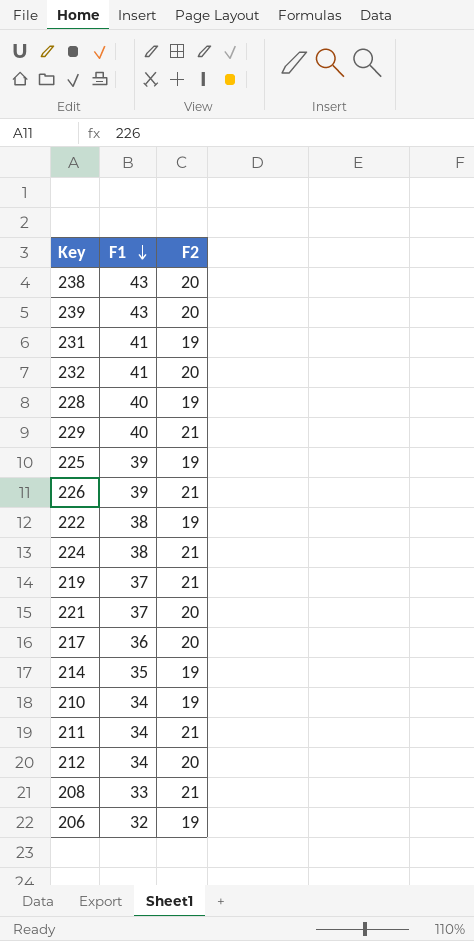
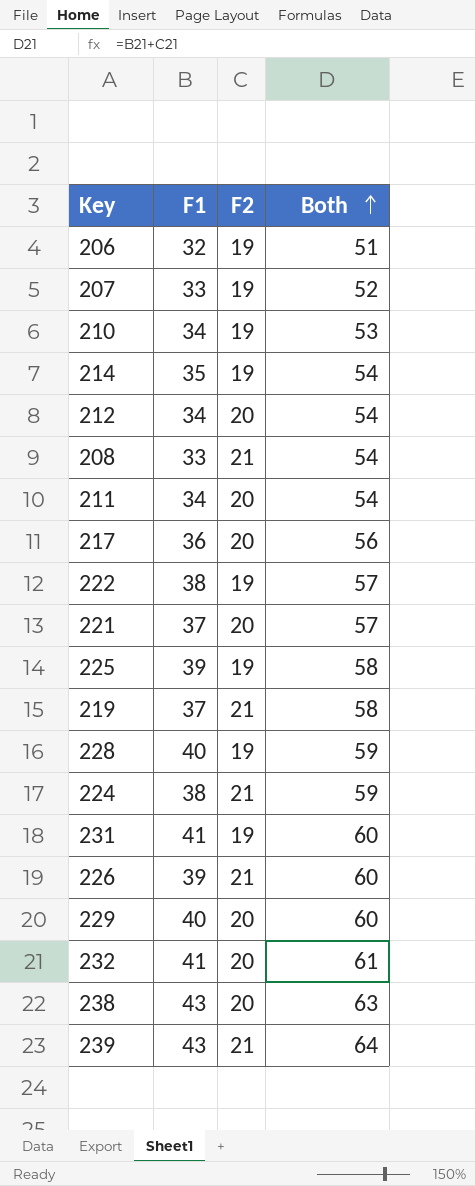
row order: F1 descending -> Both ascending
column Both | formula: none -> [F1] + [F2]
row 207: none -> 33 | 19 | 52
211 | F2: 21 -> 20
229 | F2: 21 -> 20
239 | F2: 20 -> 21

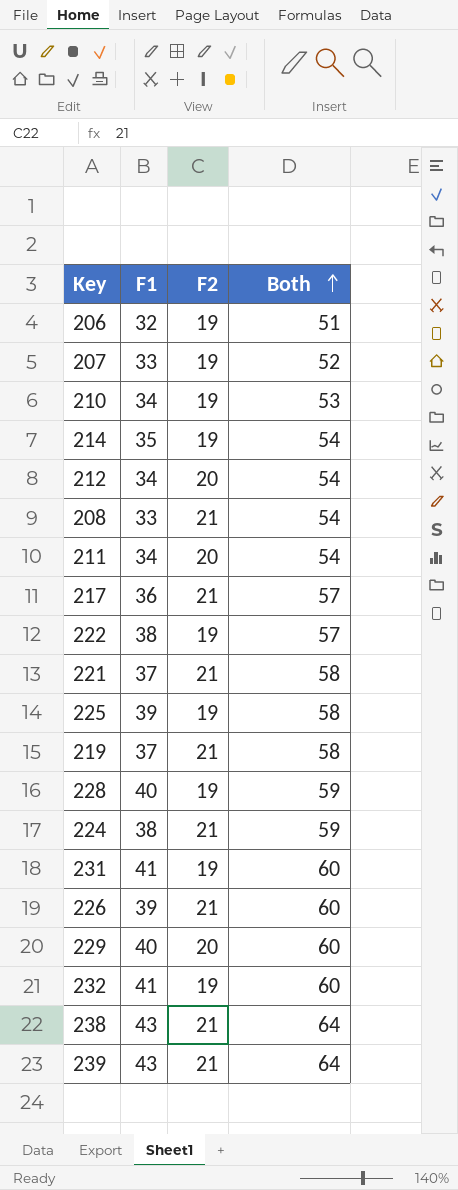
217 | F2: 20 -> 21
217 | Both: 56 -> 57
221 | F2: 20 -> 21
221 | Both: 57 -> 58
232 | F2: 20 -> 19
232 | Both: 61 -> 60
238 | F2: 20 -> 21
238 | Both: 63 -> 64

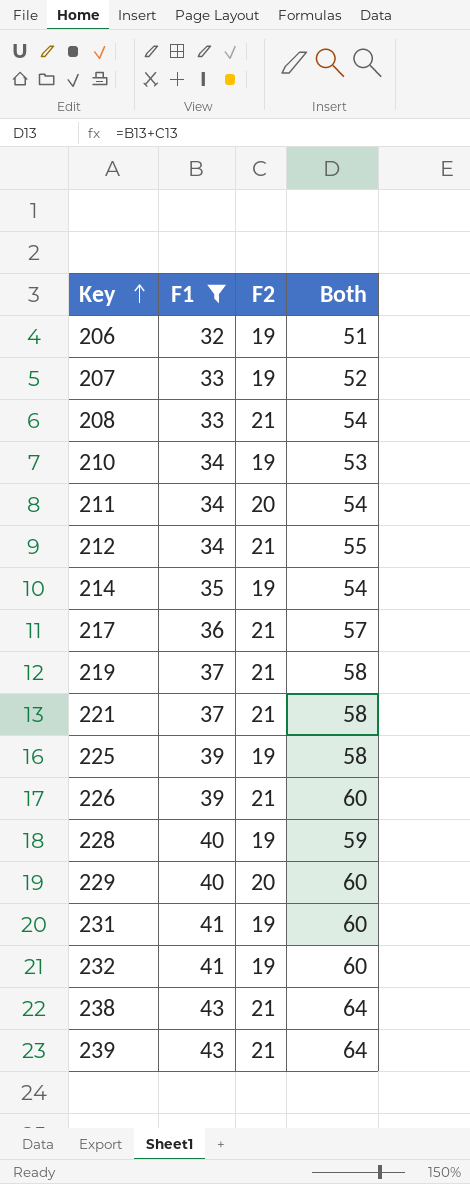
filter: none -> F1 != 38
row order: Both ascending -> Key ascending
212 | F2: 20 -> 21
212 | Both: 54 -> 55

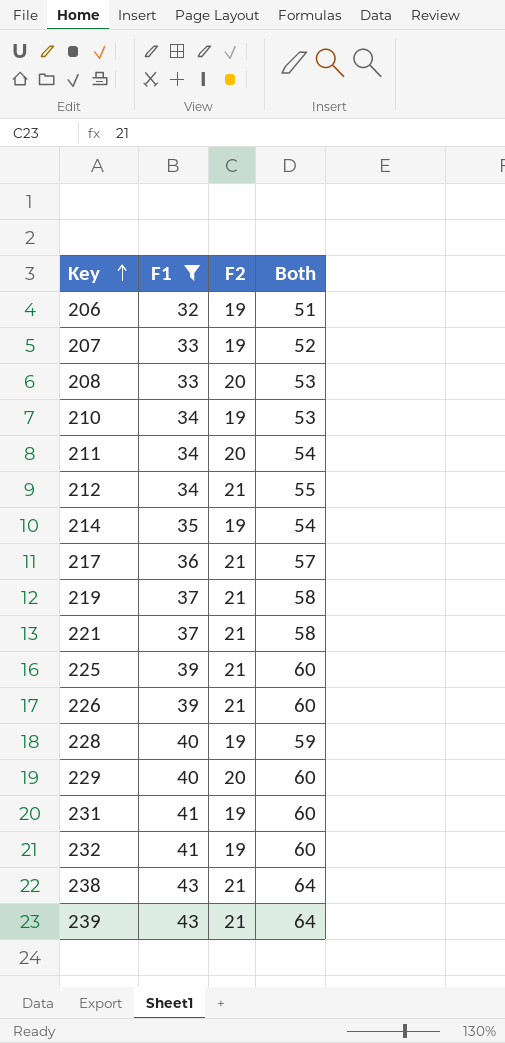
208 | F2: 21 -> 20
208 | Both: 54 -> 53
225 | F2: 19 -> 21
225 | Both: 58 -> 60

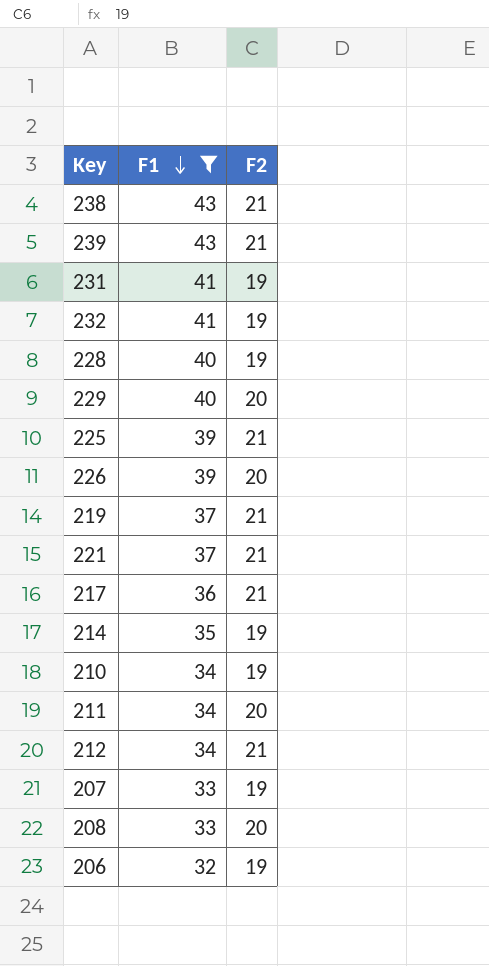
row order: Key ascending -> F1 descending
column Both | formula: [F1] + [F2] -> none
226 | F2: 21 -> 20

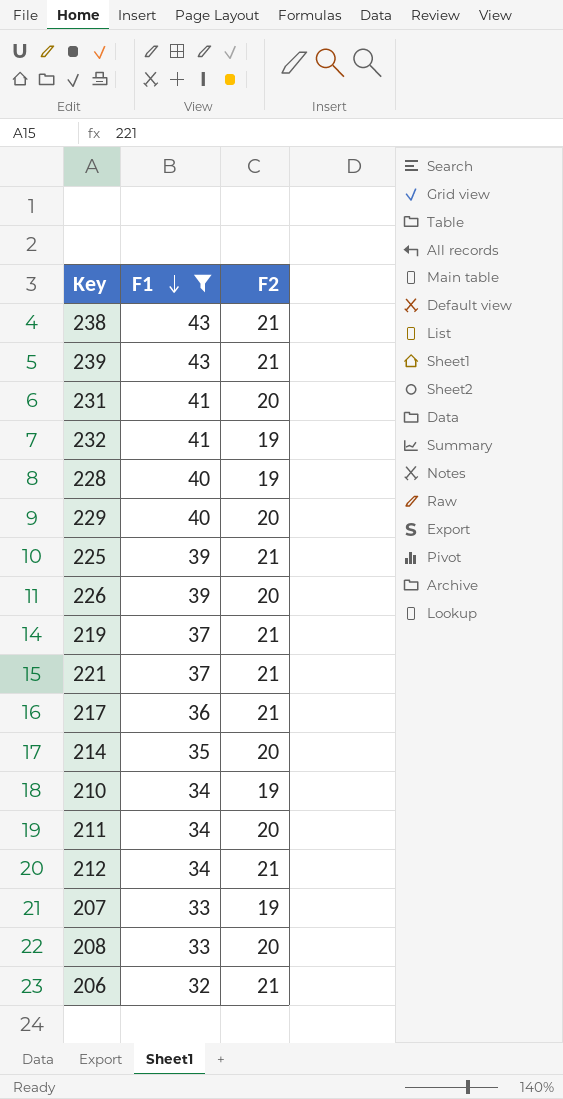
231 | F2: 19 -> 20
214 | F2: 19 -> 20
206 | F2: 19 -> 21

